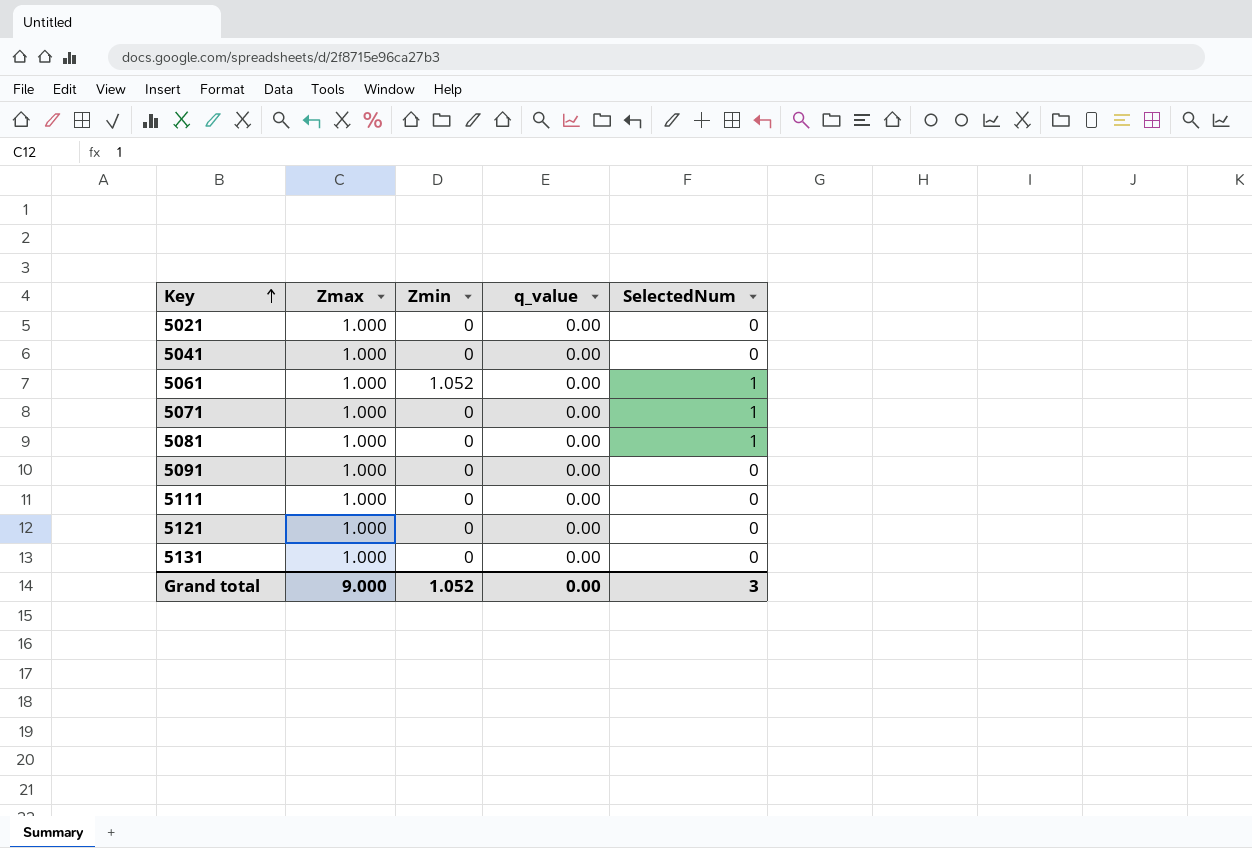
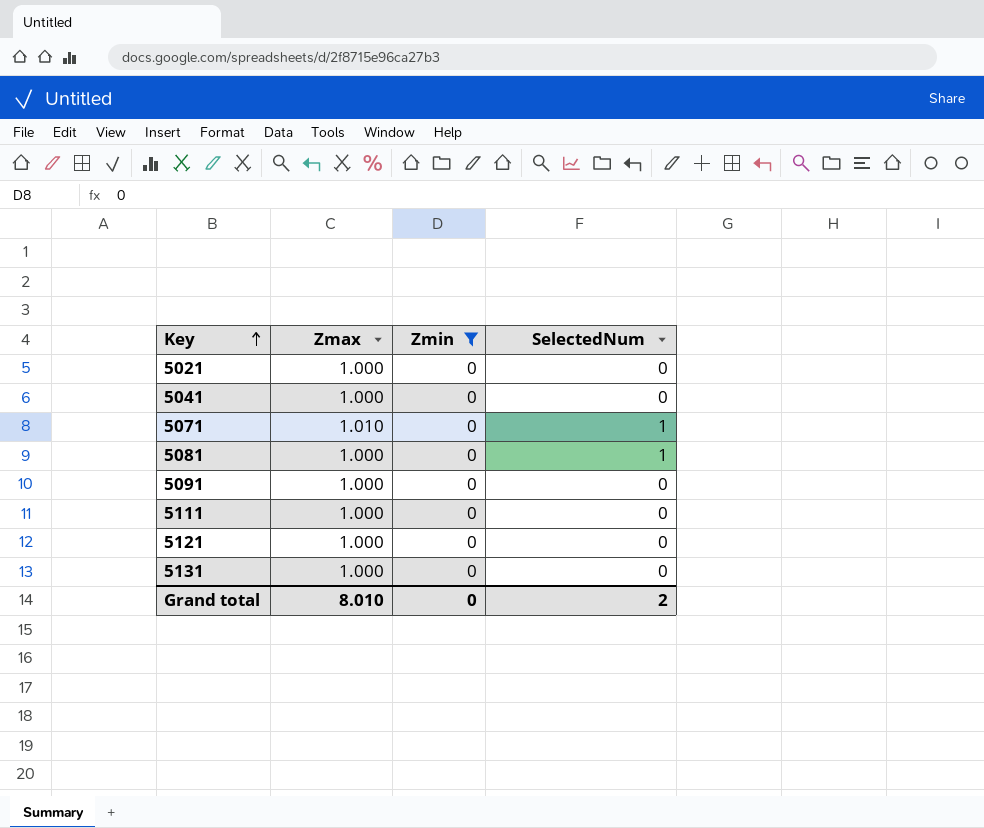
filter: none -> Zmin = 0
column q_value | position: 4 -> none
5071 | Zmax: 1.000 -> 1.010
Grand total | Zmax: 9.000 -> 8.010
Grand total | Zmin: 1.052 -> 0
Grand total | SelectedNum: 3 -> 2

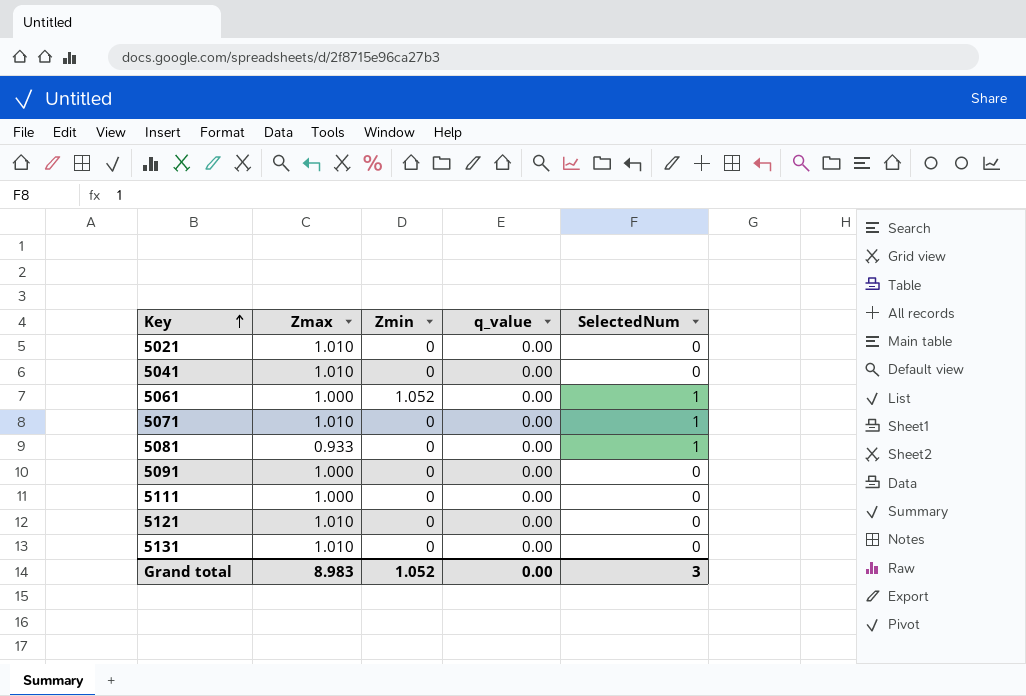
filter: Zmin = 0 -> none
column q_value | position: none -> 4
5021 | Zmax: 1.000 -> 1.010
5041 | Zmax: 1.000 -> 1.010
5081 | Zmax: 1.000 -> 0.933
5121 | Zmax: 1.000 -> 1.010
5131 | Zmax: 1.000 -> 1.010
Grand total | Zmax: 8.010 -> 8.983
Grand total | Zmin: 0 -> 1.052
Grand total | SelectedNum: 2 -> 3

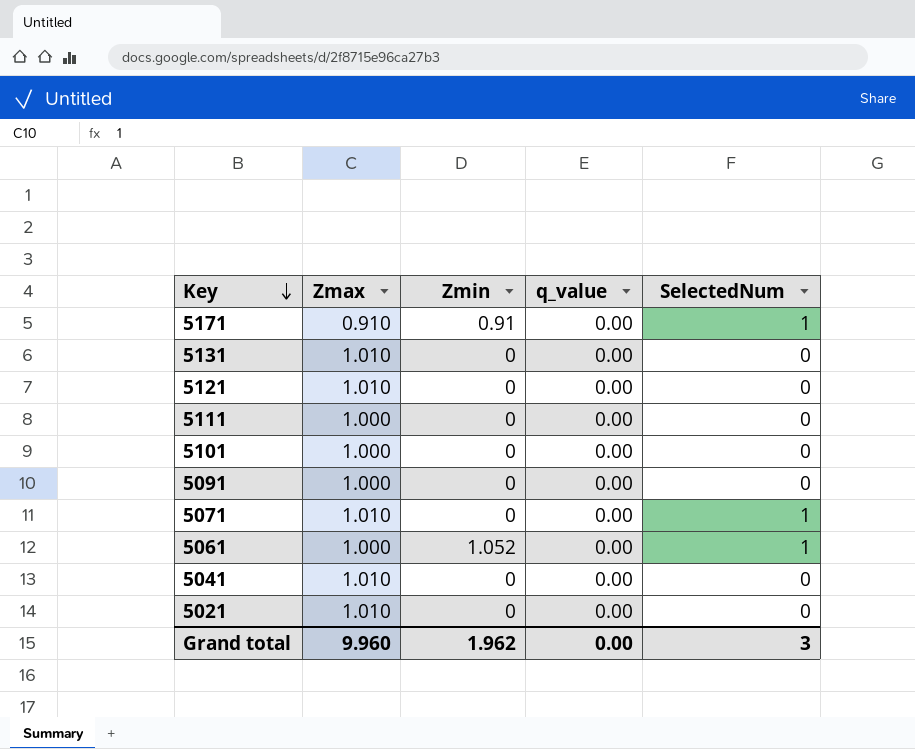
row order: Key ascending -> Key descending
row 5081: 0.933 | 0 | 0.00 | 1 -> none
row 5171: none -> 0.910 | 0.91 | 0.00 | 1
row 5101: none -> 1.000 | 0 | 0.00 | 0
Grand total | Zmax: 8.983 -> 9.960
Grand total | Zmin: 1.052 -> 1.962

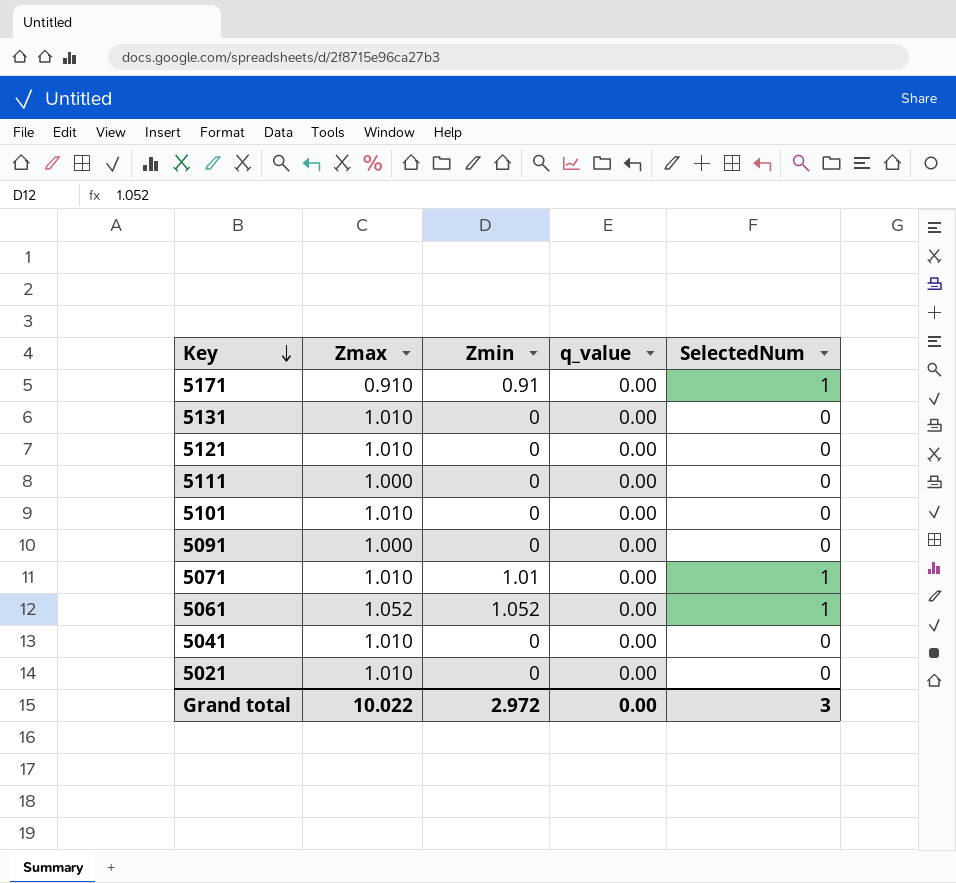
5101 | Zmax: 1.000 -> 1.010
5071 | Zmin: 0 -> 1.01
5061 | Zmax: 1.000 -> 1.052
Grand total | Zmax: 9.960 -> 10.022
Grand total | Zmin: 1.962 -> 2.972

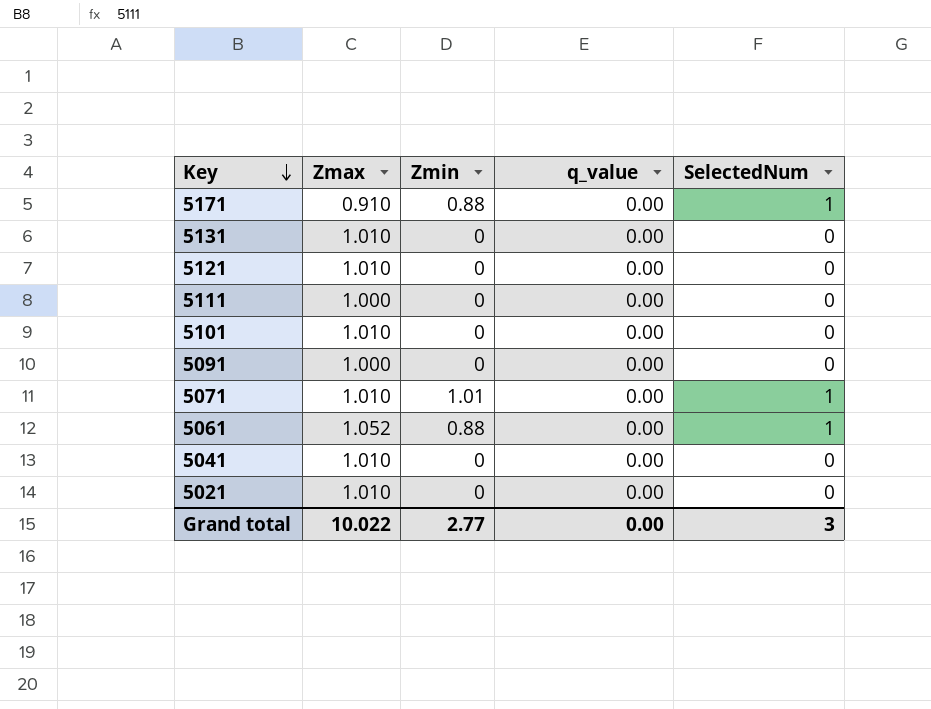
5171 | Zmin: 0.91 -> 0.88
5061 | Zmin: 1.052 -> 0.88
Grand total | Zmin: 2.972 -> 2.77

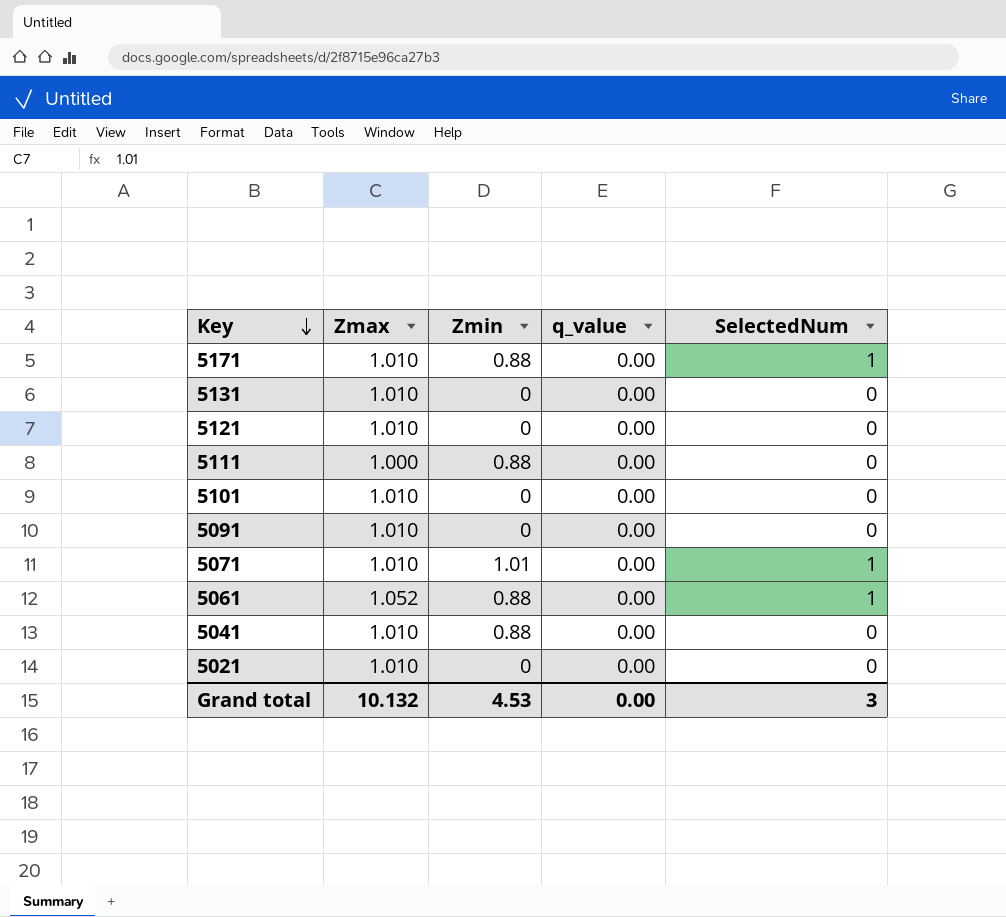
5171 | Zmax: 0.910 -> 1.010
5111 | Zmin: 0 -> 0.88
5091 | Zmax: 1.000 -> 1.010
5041 | Zmin: 0 -> 0.88
Grand total | Zmax: 10.022 -> 10.132
Grand total | Zmin: 2.77 -> 4.53

